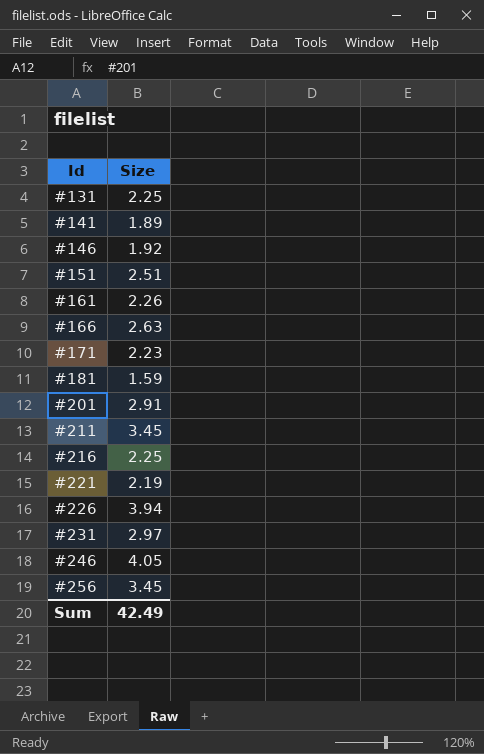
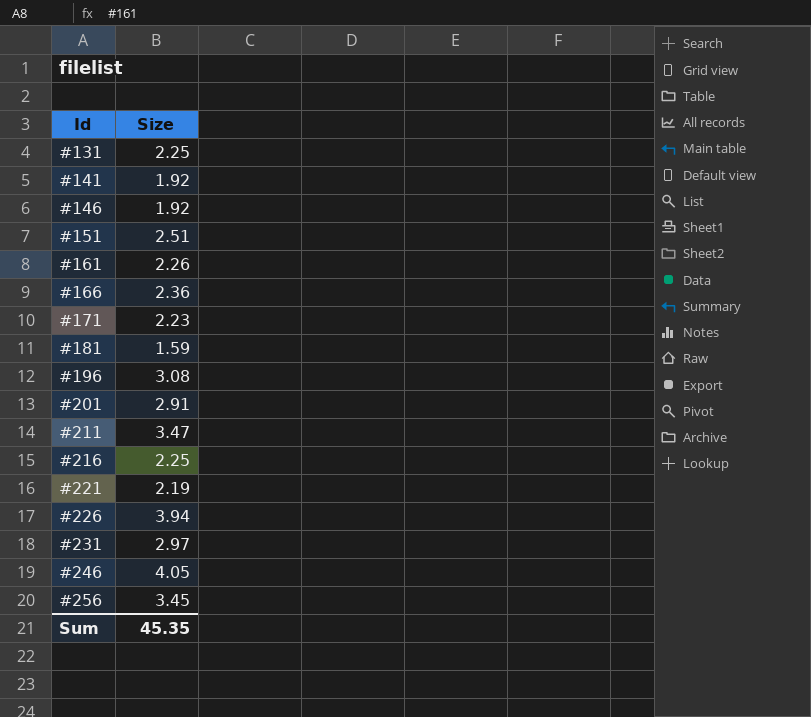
#141 | Size: 1.89 -> 1.92
#166 | Size: 2.63 -> 2.36
row #196: none -> 3.08
#211 | Size: 3.45 -> 3.47
Sum | Size: 42.49 -> 45.35

